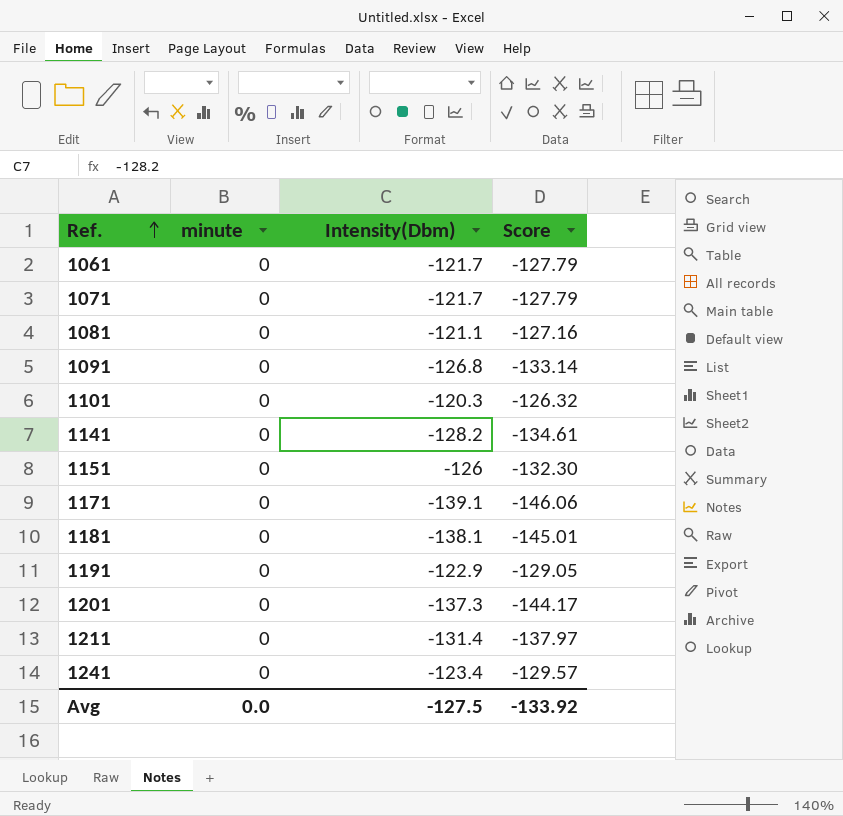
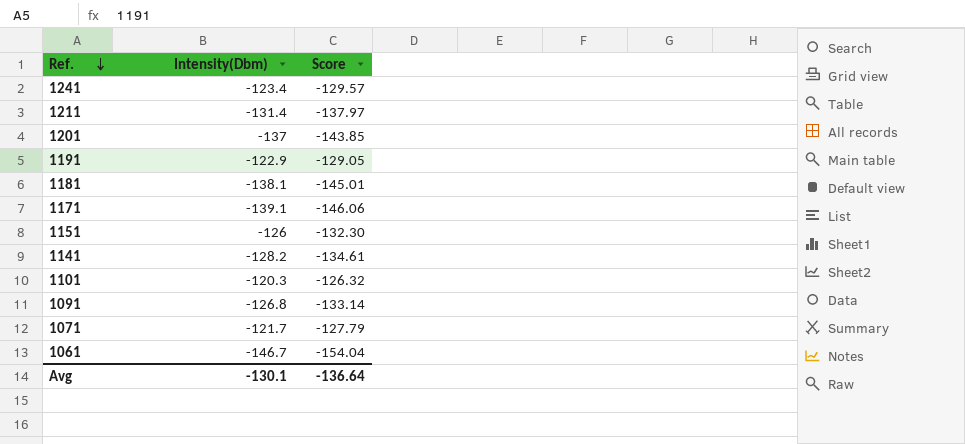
row order: Ref. ascending -> Ref. descending
column minute | position: 2 -> none
row 1081: 0 | -121.1 | -127.16 -> none
1201 | Intensity(Dbm): -137.3 -> -137
1201 | Score: -144.17 -> -143.85
1061 | Intensity(Dbm): -121.7 -> -146.7
1061 | Score: -127.79 -> -154.04
Avg | Intensity(Dbm): -127.5 -> -130.1
Avg | Score: -133.92 -> -136.64

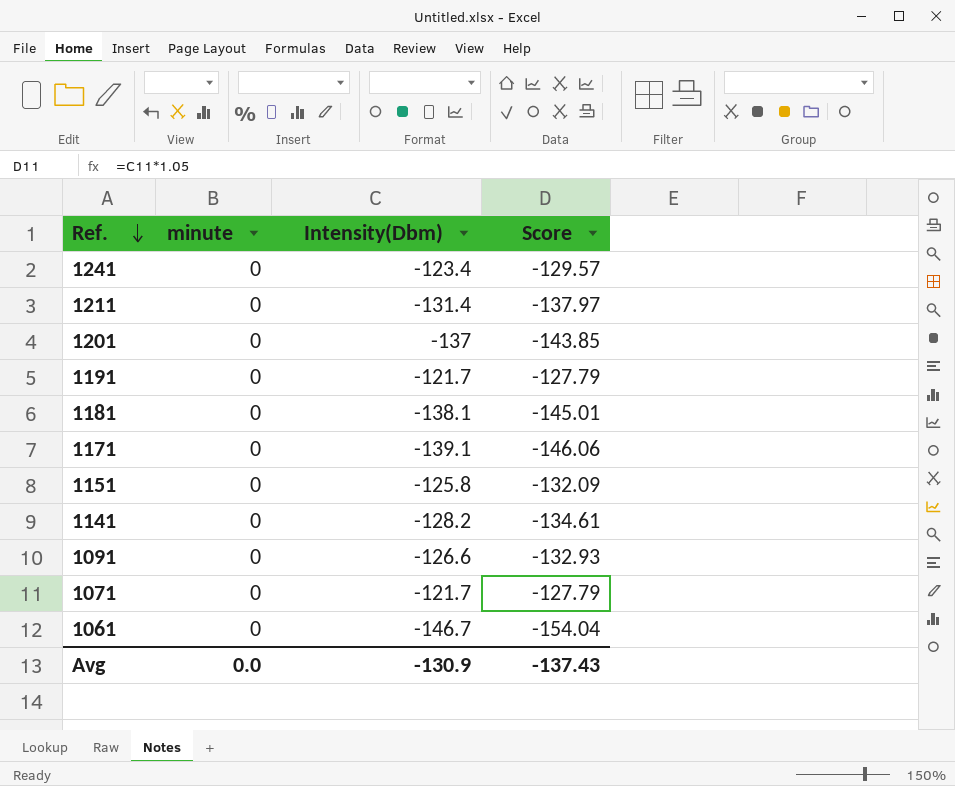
column minute | position: none -> 2
row 1101: -120.3 | -126.32 -> none
1191 | Intensity(Dbm): -122.9 -> -121.7
1191 | Score: -129.05 -> -127.79
1151 | Intensity(Dbm): -126 -> -125.8
1151 | Score: -132.30 -> -132.09
1091 | Intensity(Dbm): -126.8 -> -126.6
1091 | Score: -133.14 -> -132.93
Avg | Intensity(Dbm): -130.1 -> -130.9
Avg | Score: -136.64 -> -137.43

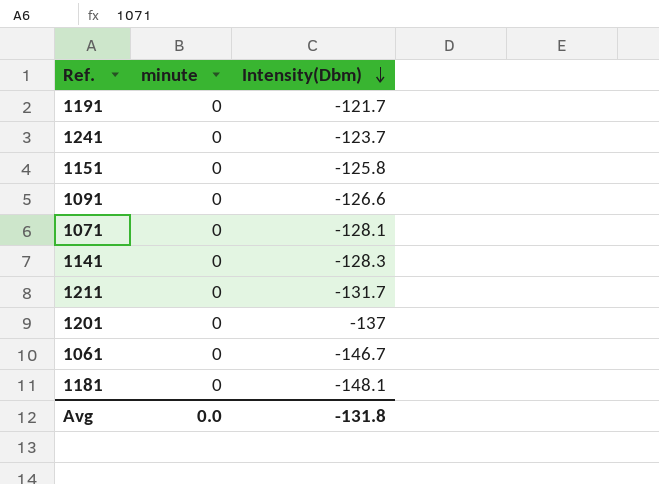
row order: Ref. descending -> Intensity(Dbm) descending
column Score | formula: [Intensity(Dbm)] * 1.05 -> none
row 1171: 0 | -139.1 | -146.06 -> none
1241 | Intensity(Dbm): -123.4 -> -123.7
1071 | Intensity(Dbm): -121.7 -> -128.1
1141 | Intensity(Dbm): -128.2 -> -128.3
1211 | Intensity(Dbm): -131.4 -> -131.7
1181 | Intensity(Dbm): -138.1 -> -148.1
Avg | Intensity(Dbm): -130.9 -> -131.8

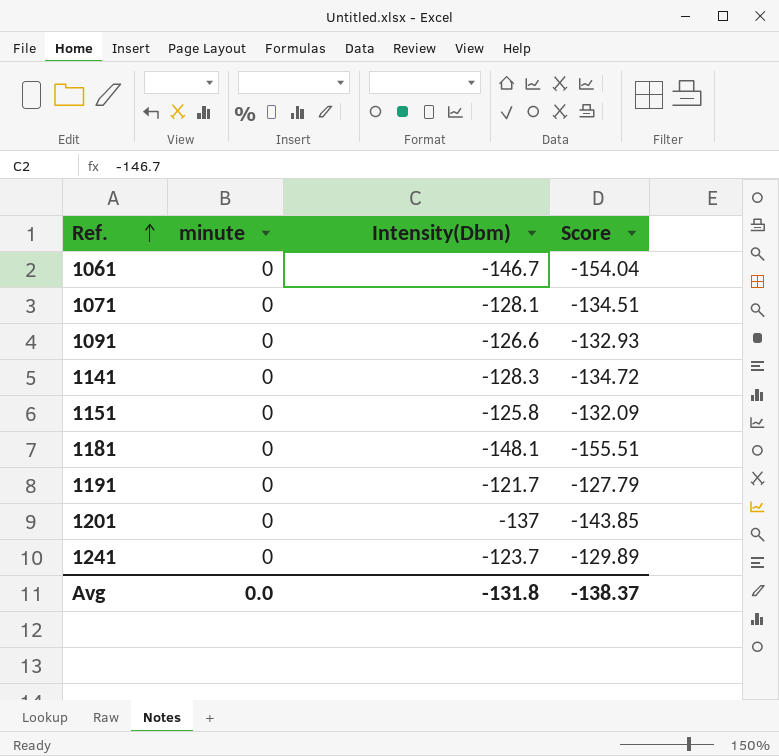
row order: Intensity(Dbm) descending -> Ref. ascending
column Score | formula: none -> [Intensity(Dbm)] * 1.05
row 1211: 0 | -131.7 -> none

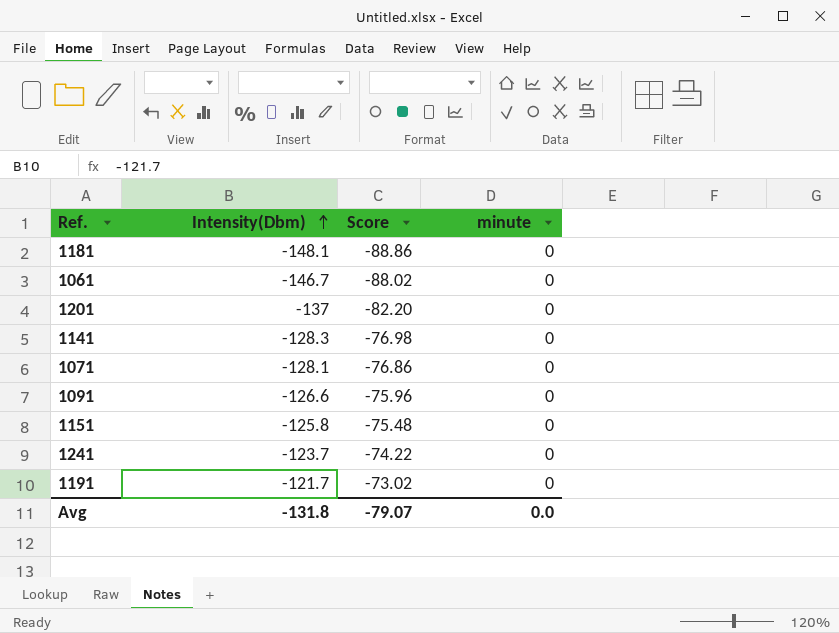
row order: Ref. ascending -> Intensity(Dbm) ascending
column Score | formula: [Intensity(Dbm)] * 1.05 -> [Intensity(Dbm)] * 0.6
column minute | position: 2 -> 4
Avg | Score: -138.37 -> -79.07

